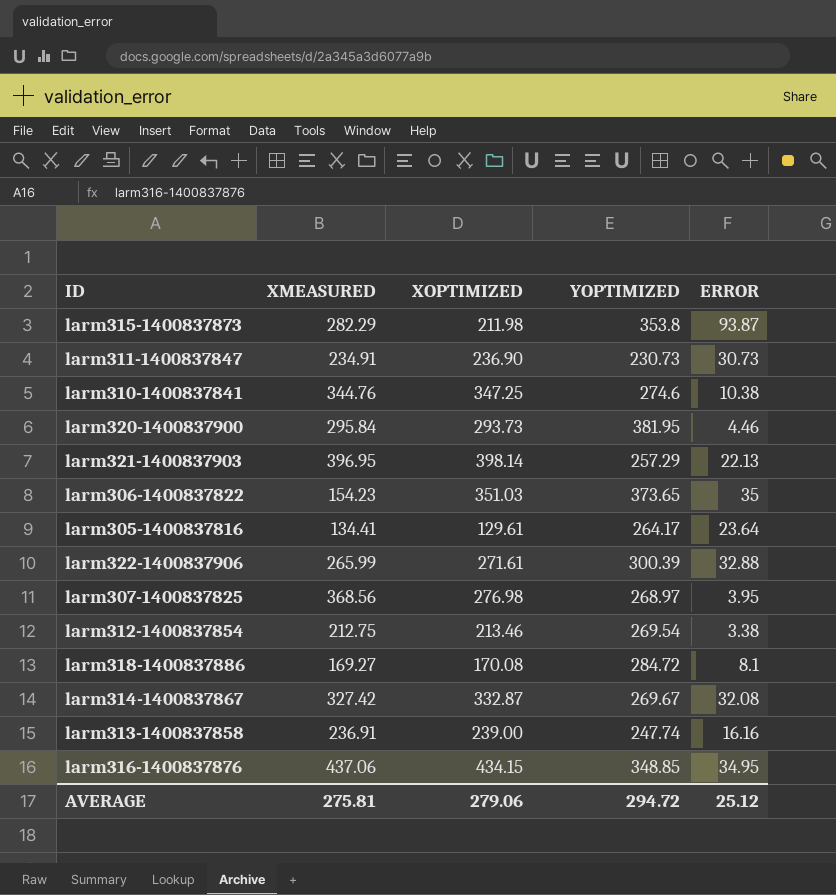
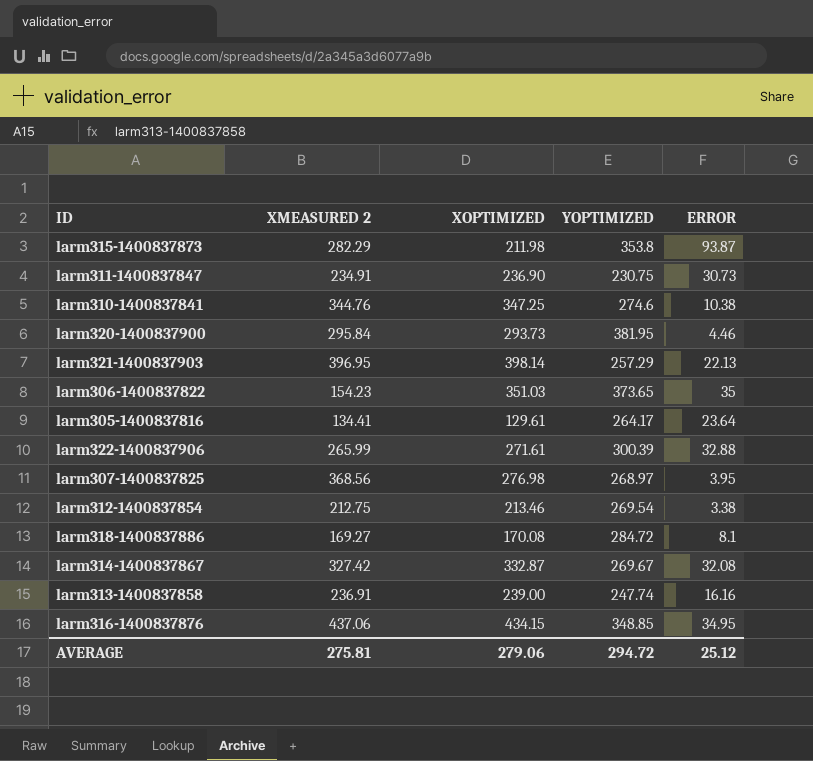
column name: XMEASURED -> XMEASURED 2
larm311-1400837847 | YOPTIMIZED: 230.73 -> 230.75

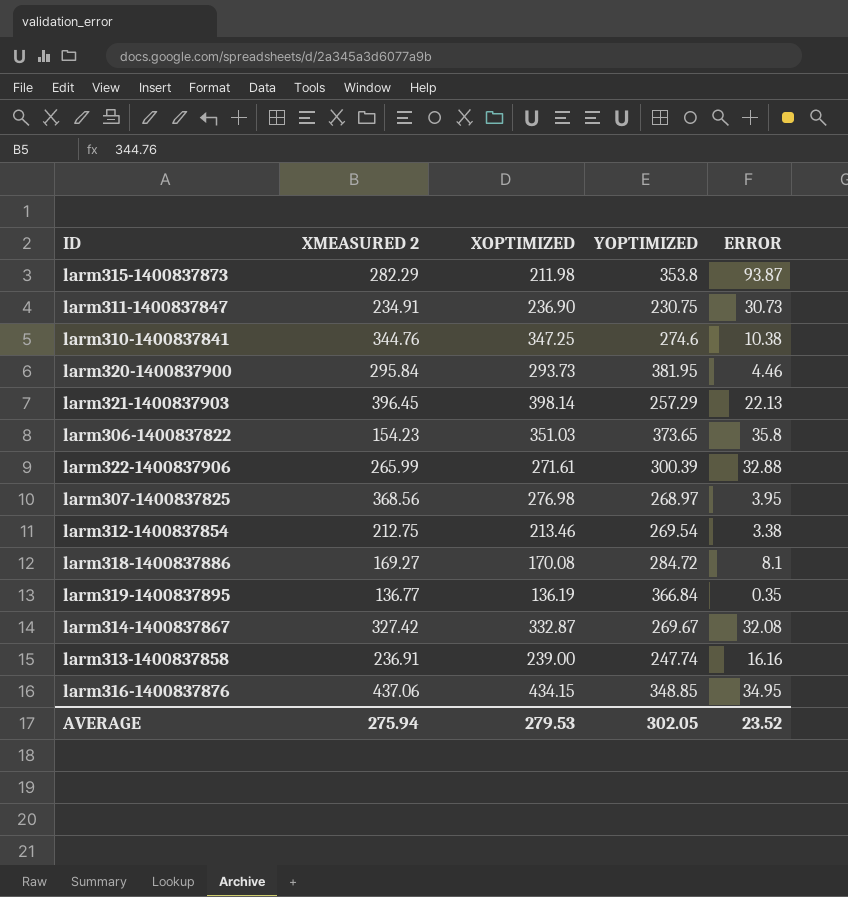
row larm305-1400837816: 134.41 | 129.61 | 264.17 | 23.64 -> none
larm321-1400837903 | XMEASURED 2: 396.95 -> 396.45
larm306-1400837822 | ERROR: 35 -> 35.8
row larm319-1400837895: none -> 136.77 | 136.19 | 366.84 | 0.35
AVERAGE | XMEASURED 2: 275.81 -> 275.94
AVERAGE | XOPTIMIZED: 279.06 -> 279.53
AVERAGE | YOPTIMIZED: 294.72 -> 302.05
AVERAGE | ERROR: 25.12 -> 23.52

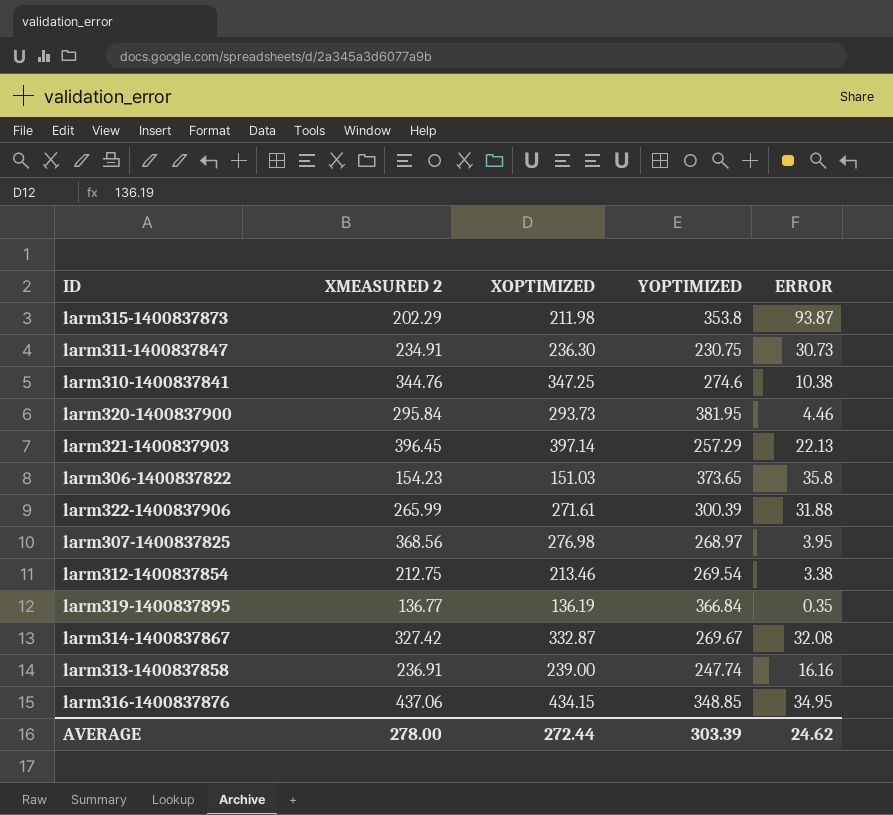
row larm318-1400837886: 169.27 | 170.08 | 284.72 | 8.1 -> none
larm315-1400837873 | XMEASURED 2: 282.29 -> 202.29
larm311-1400837847 | XOPTIMIZED: 236.90 -> 236.30
larm321-1400837903 | XOPTIMIZED: 398.14 -> 397.14
larm306-1400837822 | XOPTIMIZED: 351.03 -> 151.03
larm322-1400837906 | ERROR: 32.88 -> 31.88
AVERAGE | XMEASURED 2: 275.94 -> 278.00
AVERAGE | XOPTIMIZED: 279.53 -> 272.44
AVERAGE | YOPTIMIZED: 302.05 -> 303.39
AVERAGE | ERROR: 23.52 -> 24.62

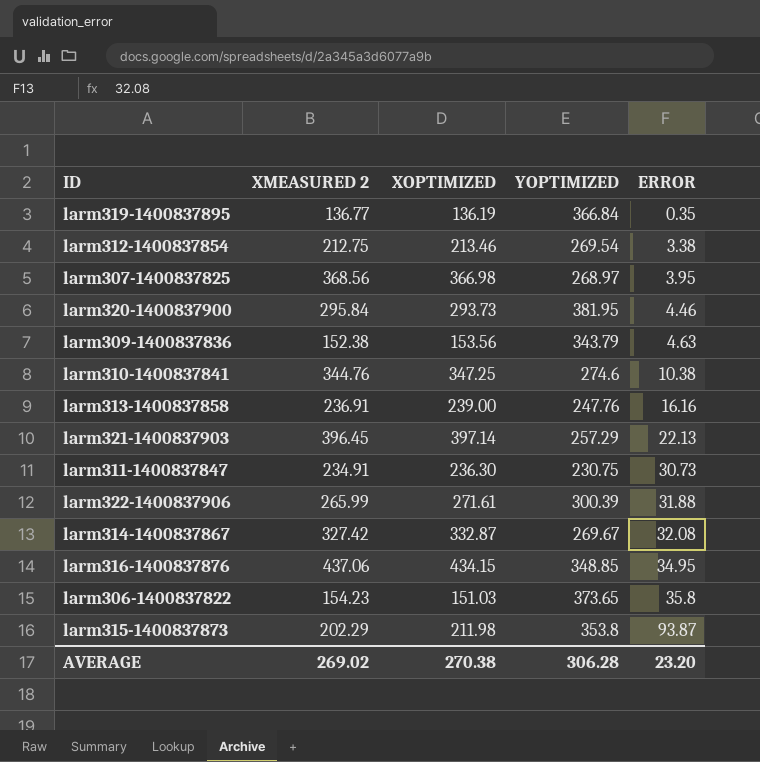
row order: none -> ERROR ascending
larm307-1400837825 | XOPTIMIZED: 276.98 -> 366.98
row larm309-1400837836: none -> 152.38 | 153.56 | 343.79 | 4.63
larm313-1400837858 | YOPTIMIZED: 247.74 -> 247.76
AVERAGE | XMEASURED 2: 278.00 -> 269.02
AVERAGE | XOPTIMIZED: 272.44 -> 270.38
AVERAGE | YOPTIMIZED: 303.39 -> 306.28
AVERAGE | ERROR: 24.62 -> 23.20

